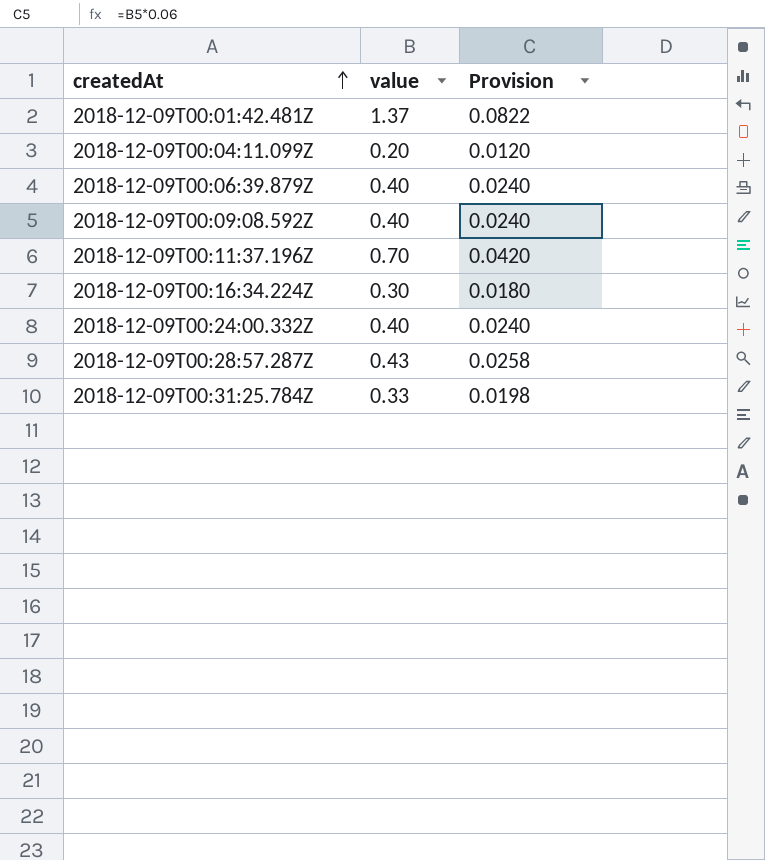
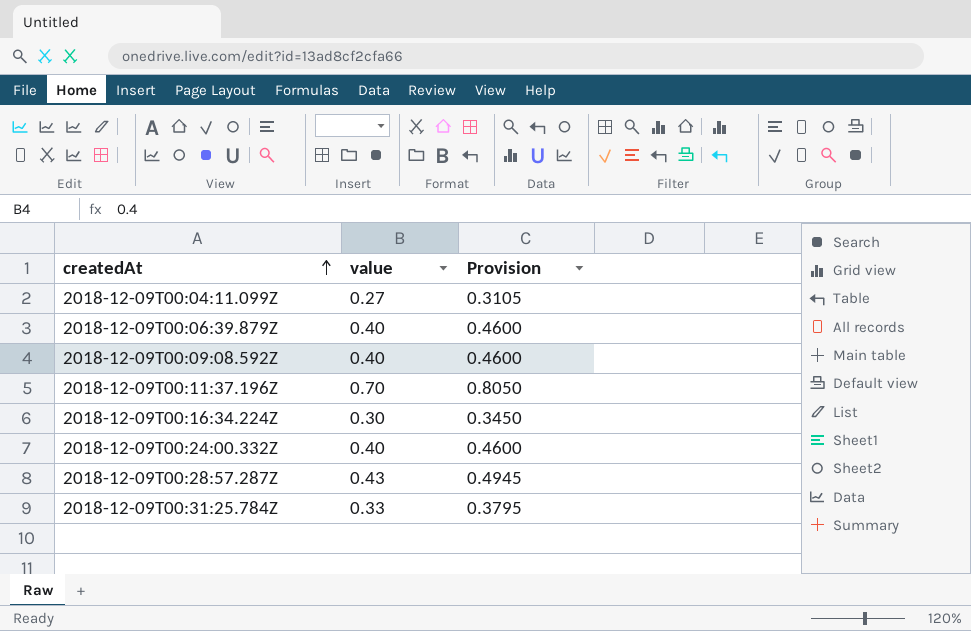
column Provision | formula: [value] * 0.06 -> [value] * 1.15
row 2018-12-09T00:01:42.481Z: 1.37 | 0.0822 -> none
2018-12-09T00:04:11.099Z | value: 0.20 -> 0.27

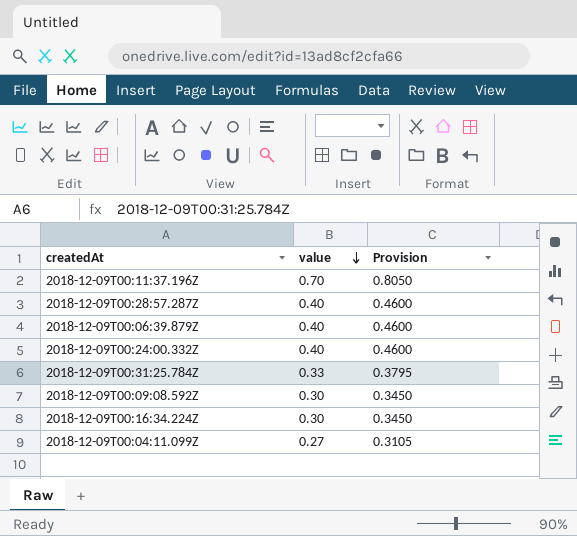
row order: createdAt ascending -> value descending
2018-12-09T00:28:57.287Z | value: 0.43 -> 0.40
2018-12-09T00:28:57.287Z | Provision: 0.4945 -> 0.4600
2018-12-09T00:09:08.592Z | value: 0.40 -> 0.30
2018-12-09T00:09:08.592Z | Provision: 0.4600 -> 0.3450

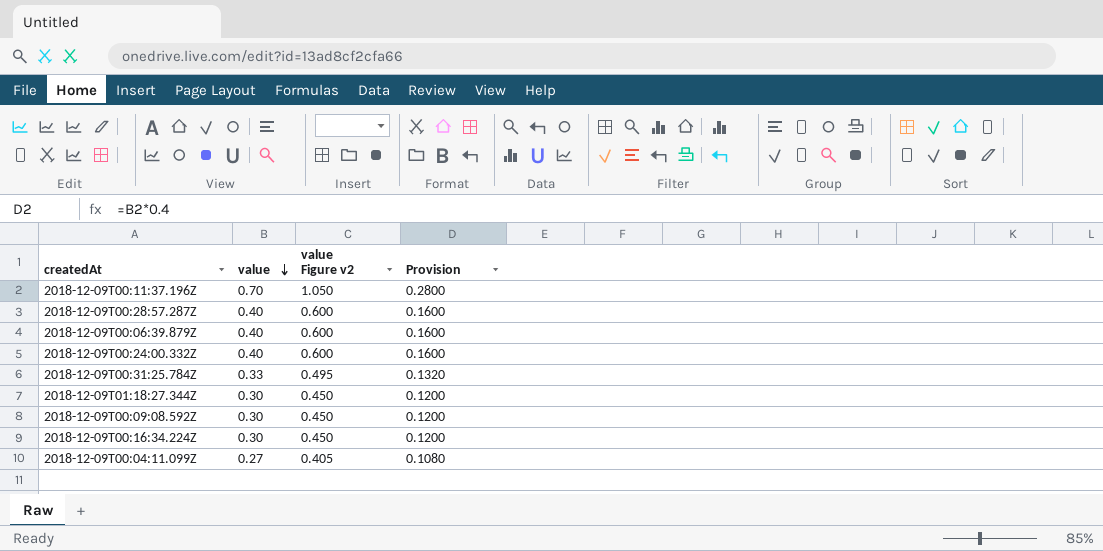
column value Figure v2 | formula: none -> [value] * 1.5
column Provision | formula: [value] * 1.15 -> [value] * 0.4
row 2018-12-09T01:18:27.344Z: none -> 0.30 | 0.450 | 0.1200

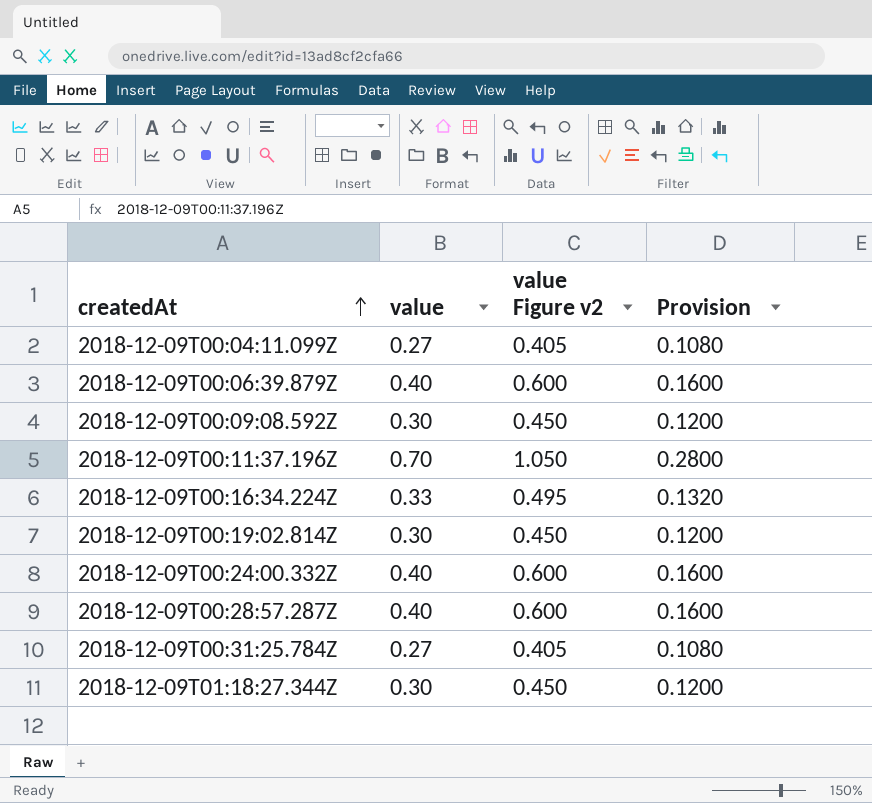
row order: value descending -> createdAt ascending
2018-12-09T00:16:34.224Z | value: 0.30 -> 0.33
2018-12-09T00:16:34.224Z | value Figure v2: 0.450 -> 0.495
2018-12-09T00:16:34.224Z | Provision: 0.1200 -> 0.1320
row 2018-12-09T00:19:02.814Z: none -> 0.30 | 0.450 | 0.1200
2018-12-09T00:31:25.784Z | value: 0.33 -> 0.27
2018-12-09T00:31:25.784Z | value Figure v2: 0.495 -> 0.405
2018-12-09T00:31:25.784Z | Provision: 0.1320 -> 0.1080

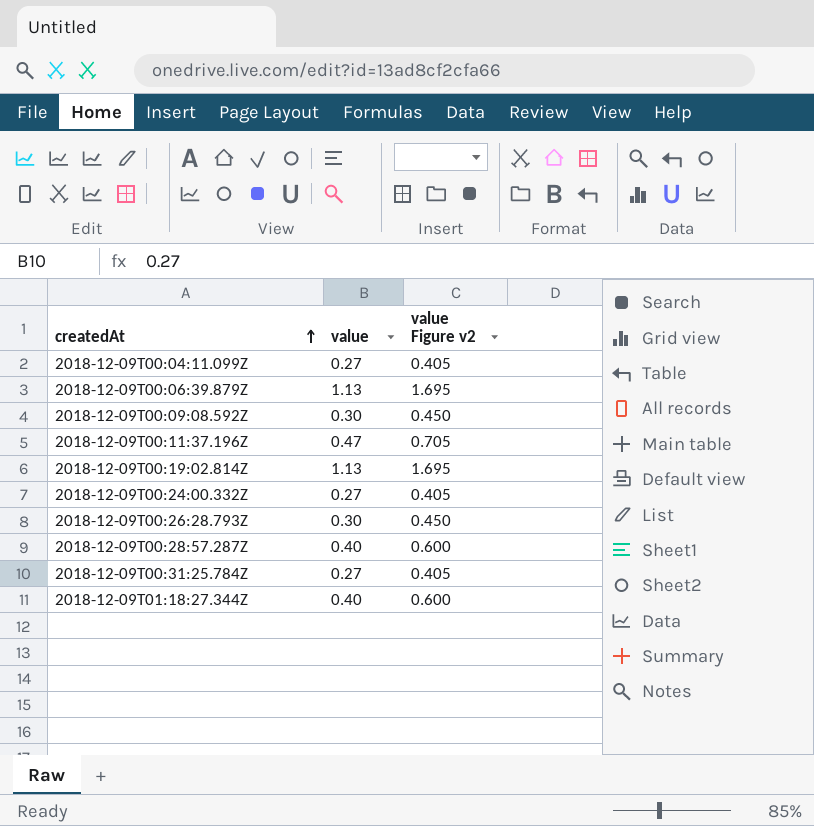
column Provision | formula: [value] * 0.4 -> none
row 2018-12-09T00:16:34.224Z: 0.33 | 0.495 | 0.1320 -> none
2018-12-09T00:06:39.879Z | value: 0.40 -> 1.13
2018-12-09T00:06:39.879Z | value Figure v2: 0.600 -> 1.695
2018-12-09T00:11:37.196Z | value: 0.70 -> 0.47
2018-12-09T00:11:37.196Z | value Figure v2: 1.050 -> 0.705
2018-12-09T00:19:02.814Z | value: 0.30 -> 1.13
2018-12-09T00:19:02.814Z | value Figure v2: 0.450 -> 1.695
2018-12-09T00:24:00.332Z | value: 0.40 -> 0.27
2018-12-09T00:24:00.332Z | value Figure v2: 0.600 -> 0.405
row 2018-12-09T00:26:28.793Z: none -> 0.30 | 0.450
2018-12-09T01:18:27.344Z | value: 0.30 -> 0.40
2018-12-09T01:18:27.344Z | value Figure v2: 0.450 -> 0.600

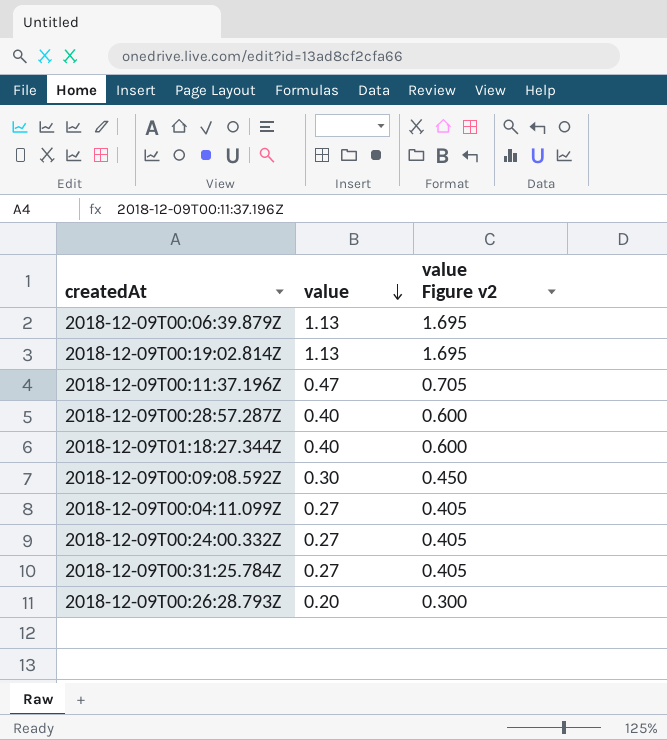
row order: createdAt ascending -> value descending
2018-12-09T00:26:28.793Z | value: 0.30 -> 0.20
2018-12-09T00:26:28.793Z | value Figure v2: 0.450 -> 0.300

